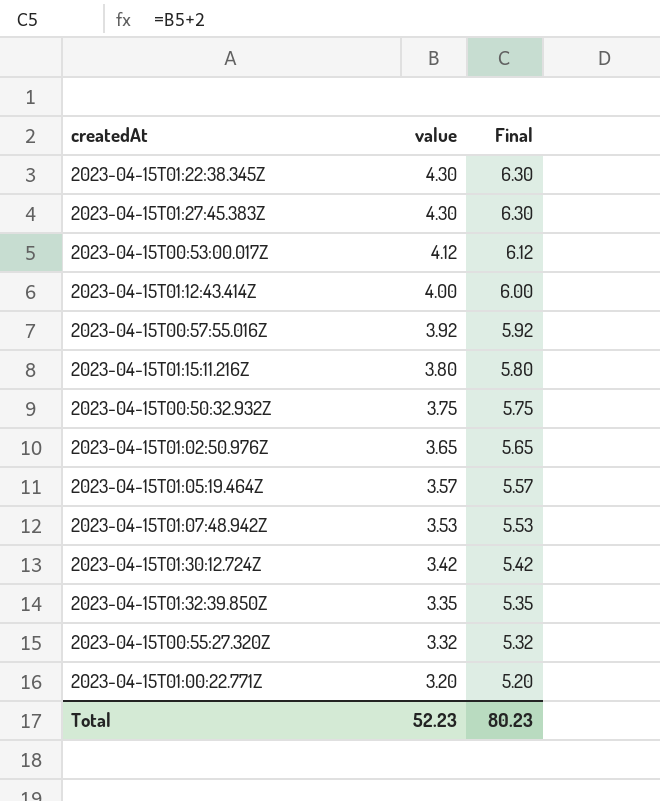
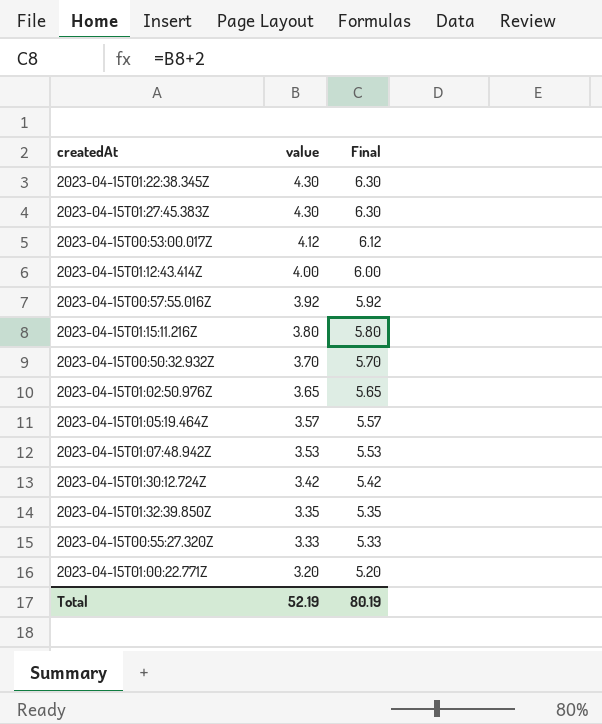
2023-04-15T00:50:32.932Z | value: 3.75 -> 3.70
2023-04-15T00:50:32.932Z | Final: 5.75 -> 5.70
2023-04-15T00:55:27.320Z | value: 3.32 -> 3.33
2023-04-15T00:55:27.320Z | Final: 5.32 -> 5.33
Total | value: 52.23 -> 52.19
Total | Final: 80.23 -> 80.19

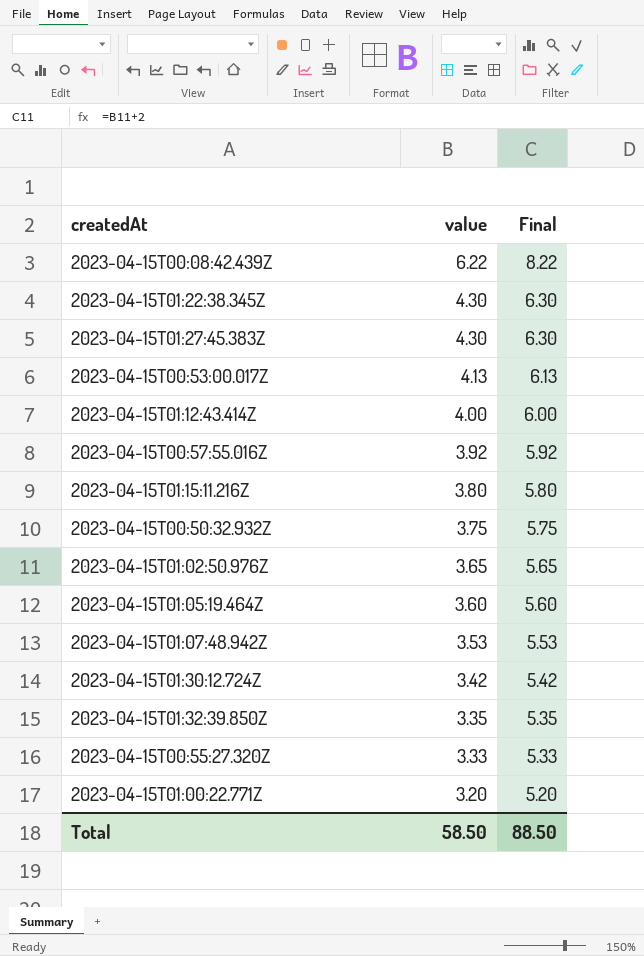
row 2023-04-15T00:08:42.439Z: none -> 6.22 | 8.22
2023-04-15T00:53:00.017Z | value: 4.12 -> 4.13
2023-04-15T00:53:00.017Z | Final: 6.12 -> 6.13
2023-04-15T00:50:32.932Z | value: 3.70 -> 3.75
2023-04-15T00:50:32.932Z | Final: 5.70 -> 5.75
2023-04-15T01:05:19.464Z | value: 3.57 -> 3.60
2023-04-15T01:05:19.464Z | Final: 5.57 -> 5.60
Total | value: 52.19 -> 58.50
Total | Final: 80.19 -> 88.50

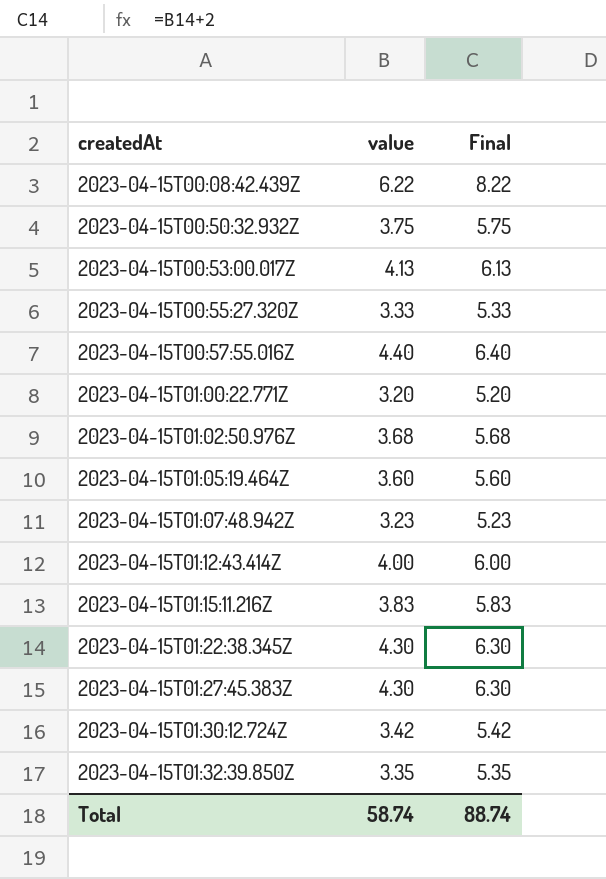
row order: value descending -> createdAt ascending
2023-04-15T00:57:55.016Z | value: 3.92 -> 4.40
2023-04-15T00:57:55.016Z | Final: 5.92 -> 6.40
2023-04-15T01:02:50.976Z | value: 3.65 -> 3.68
2023-04-15T01:02:50.976Z | Final: 5.65 -> 5.68
2023-04-15T01:07:48.942Z | value: 3.53 -> 3.23
2023-04-15T01:07:48.942Z | Final: 5.53 -> 5.23
2023-04-15T01:15:11.216Z | value: 3.80 -> 3.83
2023-04-15T01:15:11.216Z | Final: 5.80 -> 5.83
Total | value: 58.50 -> 58.74
Total | Final: 88.50 -> 88.74

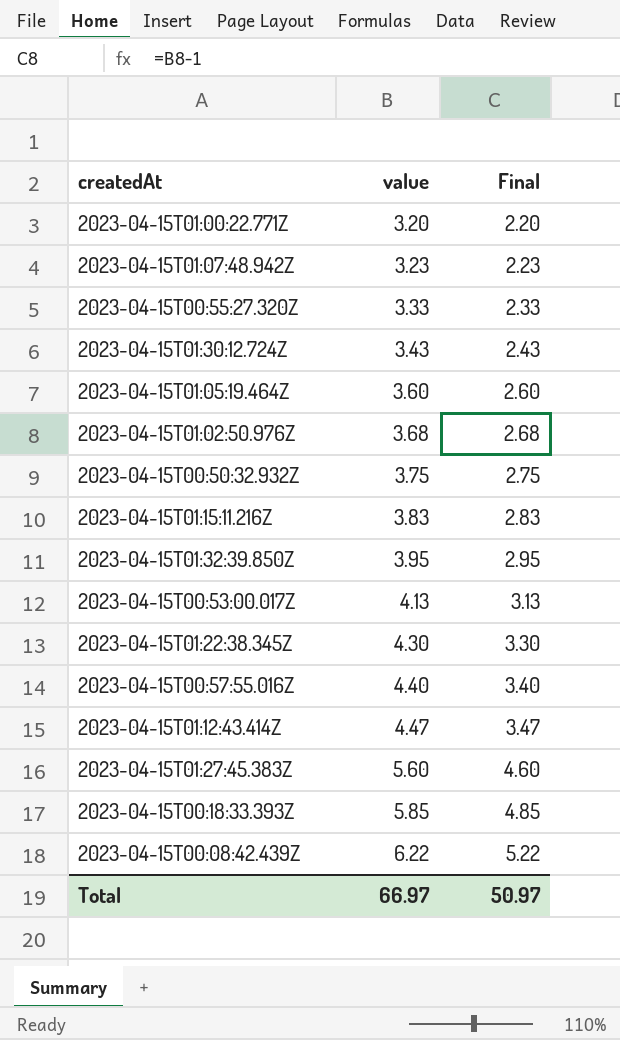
row order: createdAt ascending -> value ascending
column Final | formula: [value] + 2 -> [value] - 1
2023-04-15T01:30:12.724Z | value: 3.42 -> 3.43
2023-04-15T01:32:39.850Z | value: 3.35 -> 3.95
2023-04-15T01:12:43.414Z | value: 4.00 -> 4.47
2023-04-15T01:27:45.383Z | value: 4.30 -> 5.60
row 2023-04-15T00:18:33.393Z: none -> 5.85 | 4.85
Total | value: 58.74 -> 66.97
Total | Final: 88.74 -> 50.97

